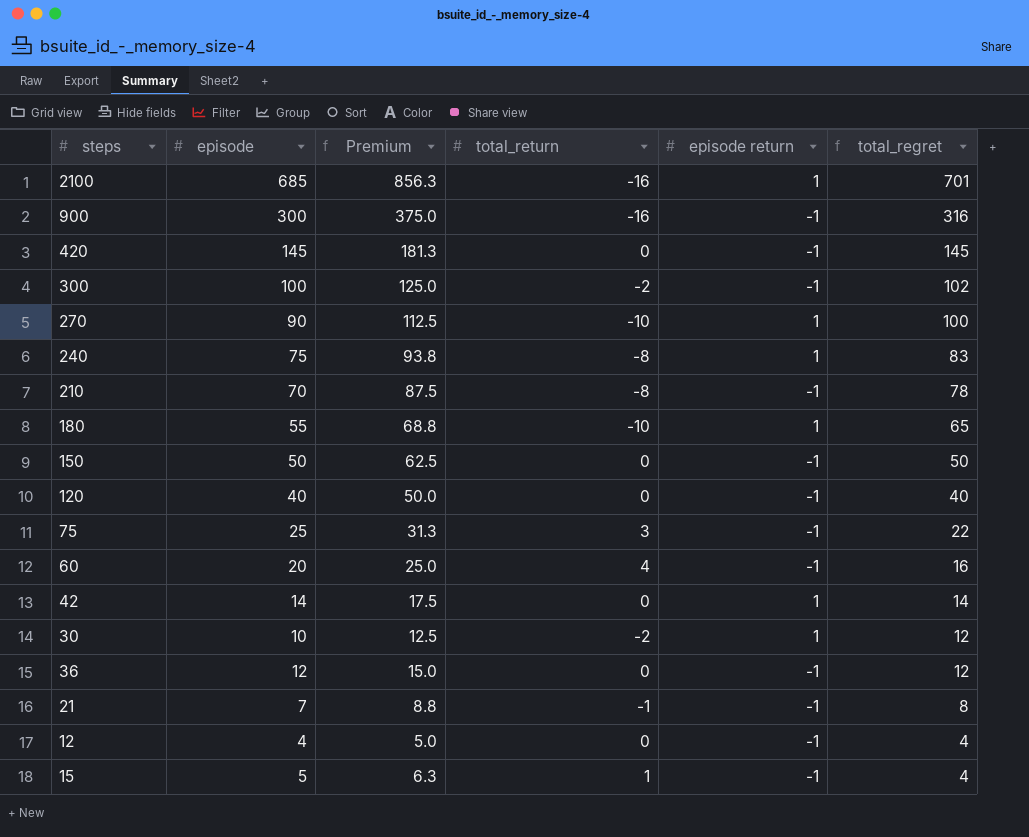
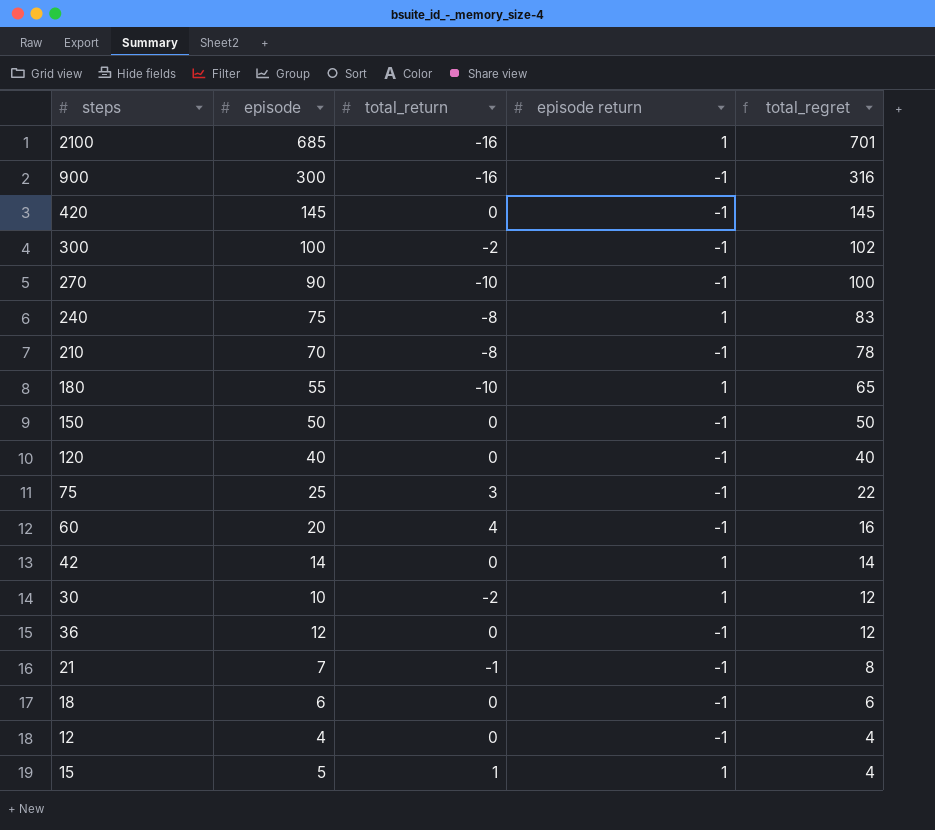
column Premium | formula: [episode] * 1.25 -> none
270 | episode return: 1 -> -1
row 18: none -> 6 | 0 | -1 | 6
15 | episode return: -1 -> 1

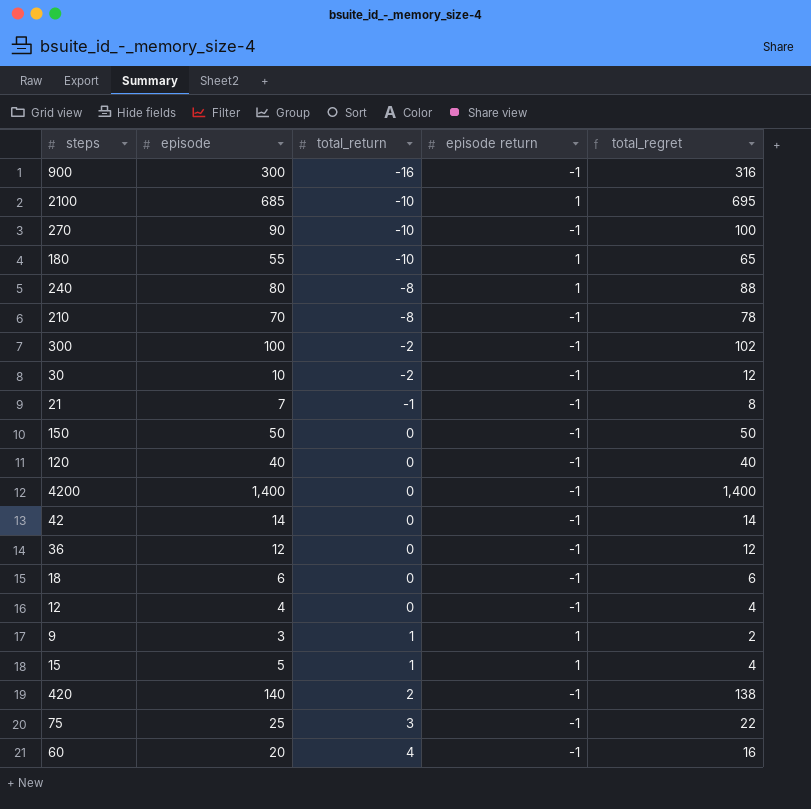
row order: total_regret descending -> total_return ascending
2100 | total_return: -16 -> -10
2100 | total_regret: 701 -> 695
240 | episode: 75 -> 80
240 | total_regret: 83 -> 88
30 | episode return: 1 -> -1
row 4200: none -> 1,400 | 0 | -1 | 1,400
42 | episode return: 1 -> -1
row 9: none -> 3 | 1 | 1 | 2
420 | episode: 145 -> 140
420 | total_return: 0 -> 2
420 | total_regret: 145 -> 138

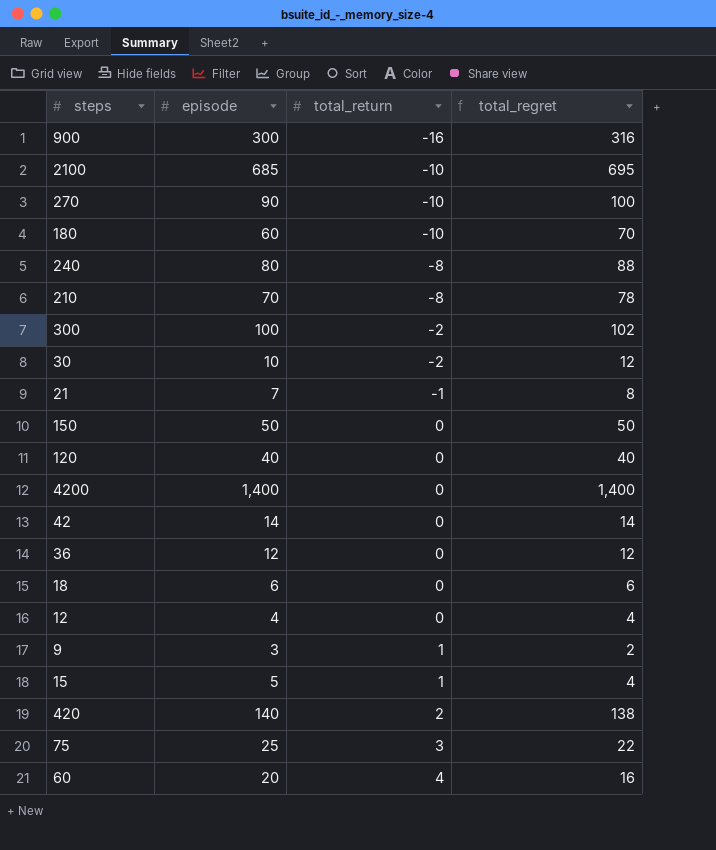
column episode return | position: 4 -> none
180 | episode: 55 -> 60
180 | total_regret: 65 -> 70

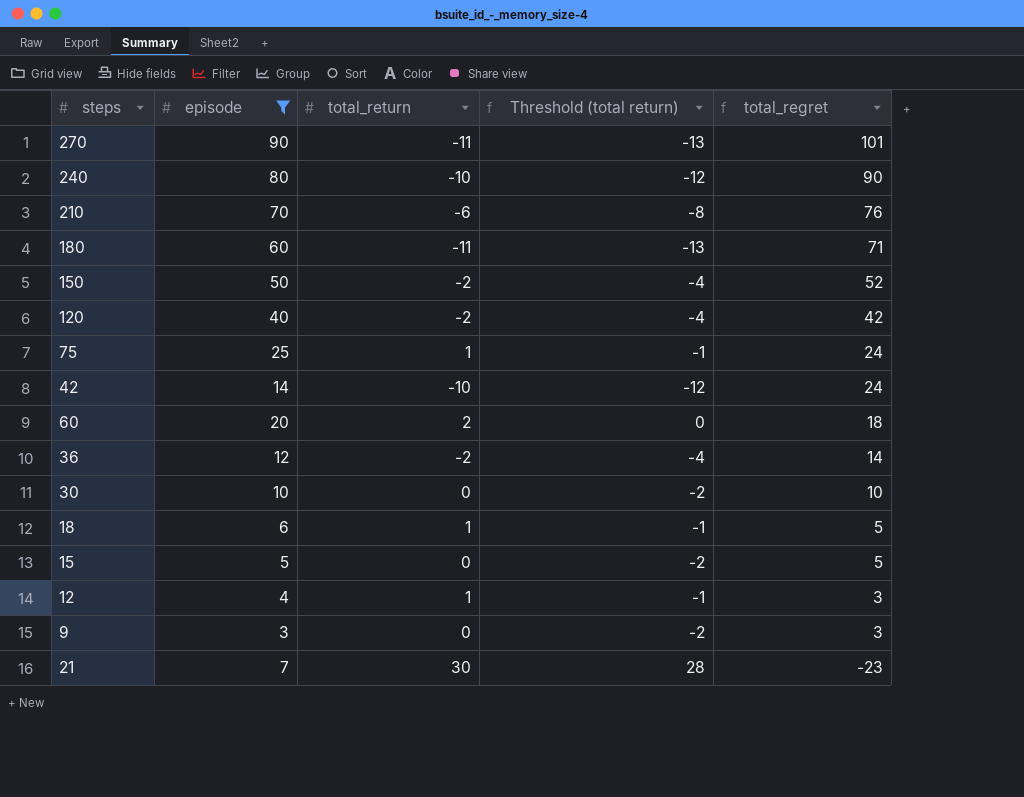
filter: none -> episode <= 90
row order: total_return ascending -> total_regret descending
column Threshold (total return) | formula: none -> [total_return] - 2
270 | total_return: -10 -> -11
270 | total_regret: 100 -> 101
240 | total_return: -8 -> -10
240 | total_regret: 88 -> 90
210 | total_return: -8 -> -6
210 | total_regret: 78 -> 76
180 | total_return: -10 -> -11
180 | total_regret: 70 -> 71
150 | total_return: 0 -> -2
150 | total_regret: 50 -> 52
120 | total_return: 0 -> -2
120 | total_regret: 40 -> 42
75 | total_return: 3 -> 1
75 | total_regret: 22 -> 24
42 | total_return: 0 -> -10
42 | total_regret: 14 -> 24
60 | total_return: 4 -> 2
60 | total_regret: 16 -> 18
36 | total_return: 0 -> -2
36 | total_regret: 12 -> 14
30 | total_return: -2 -> 0
30 | total_regret: 12 -> 10
18 | total_return: 0 -> 1
18 | total_regret: 6 -> 5
15 | total_return: 1 -> 0
15 | total_regret: 4 -> 5
12 | total_return: 0 -> 1
12 | total_regret: 4 -> 3
9 | total_return: 1 -> 0
9 | total_regret: 2 -> 3
21 | total_return: -1 -> 30
21 | total_regret: 8 -> -23

